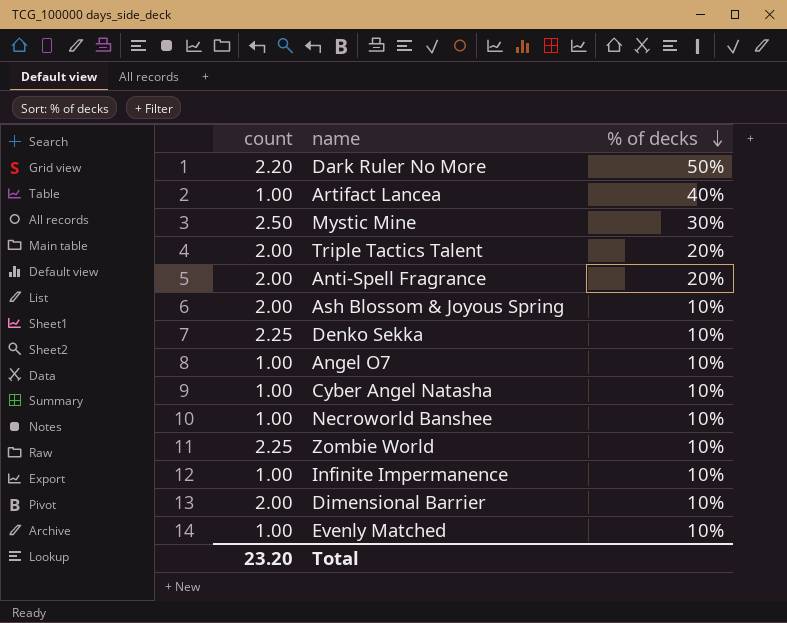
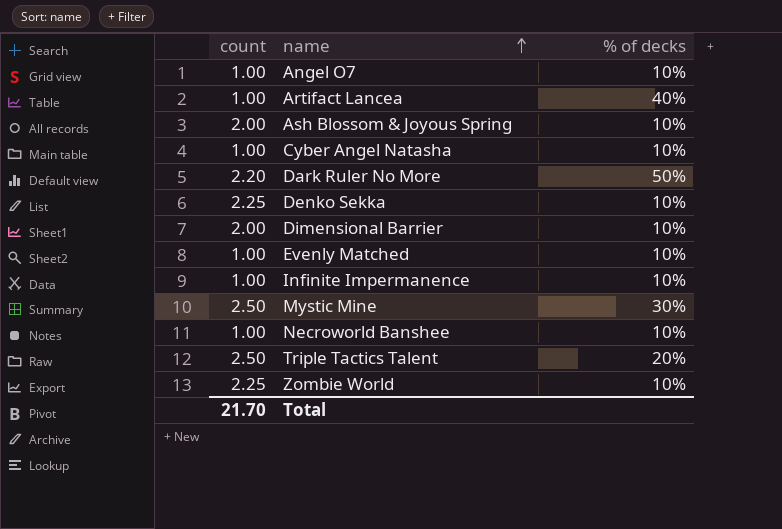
row order: % of decks descending -> name ascending
row Anti-Spell Fragrance: 2.00 | 20% -> none
Triple Tactics Talent | count: 2.00 -> 2.50
Total | count: 23.20 -> 21.70

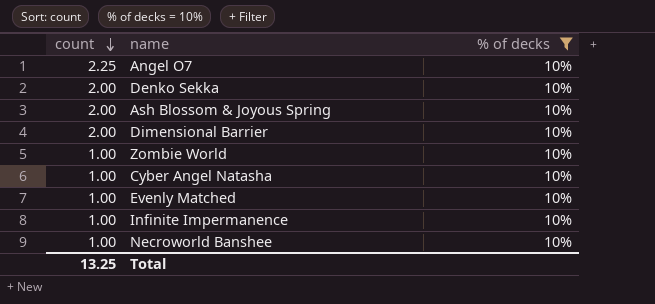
filter: none -> % of decks = 10%
row order: name ascending -> count descending
Angel O7 | count: 1.00 -> 2.25
Denko Sekka | count: 2.25 -> 2.00
Zombie World | count: 2.25 -> 1.00
Total | count: 21.70 -> 13.25

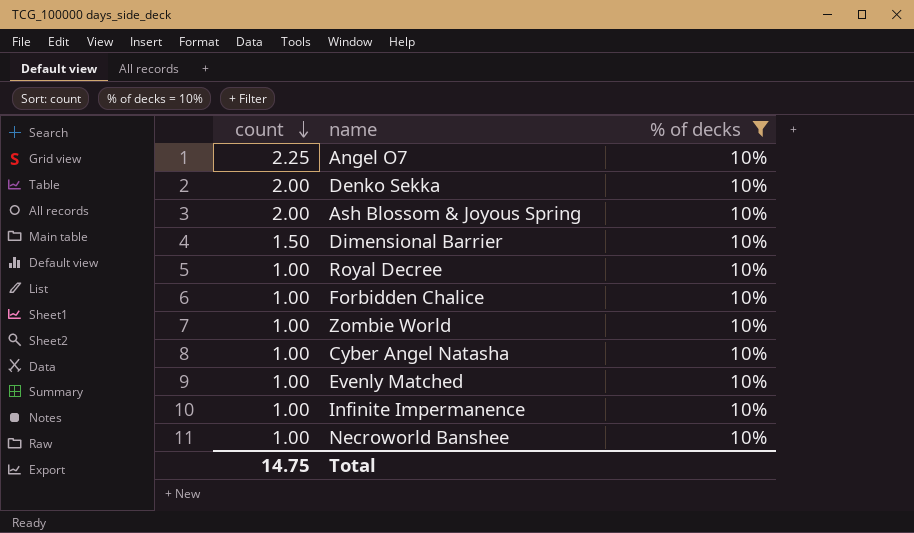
Dimensional Barrier | count: 2.00 -> 1.50
row Royal Decree: none -> 1.00 | 10%
row Forbidden Chalice: none -> 1.00 | 10%
Total | count: 13.25 -> 14.75

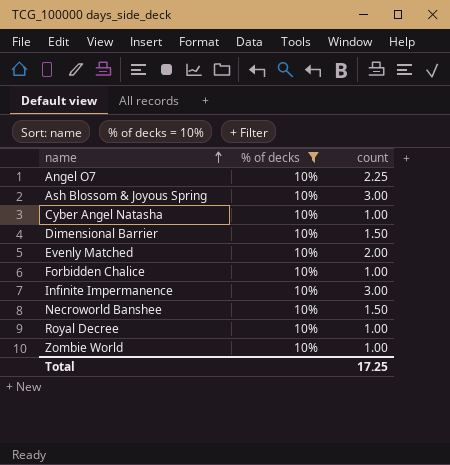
row order: count descending -> name ascending
column count | position: 1 -> 3
row Denko Sekka: 2.00 | 10% -> none
Ash Blossom & Joyous Spring | count: 2.00 -> 3.00
Evenly Matched | count: 1.00 -> 2.00
Infinite Impermanence | count: 1.00 -> 3.00
Necroworld Banshee | count: 1.00 -> 1.50
Total | count: 14.75 -> 17.25

